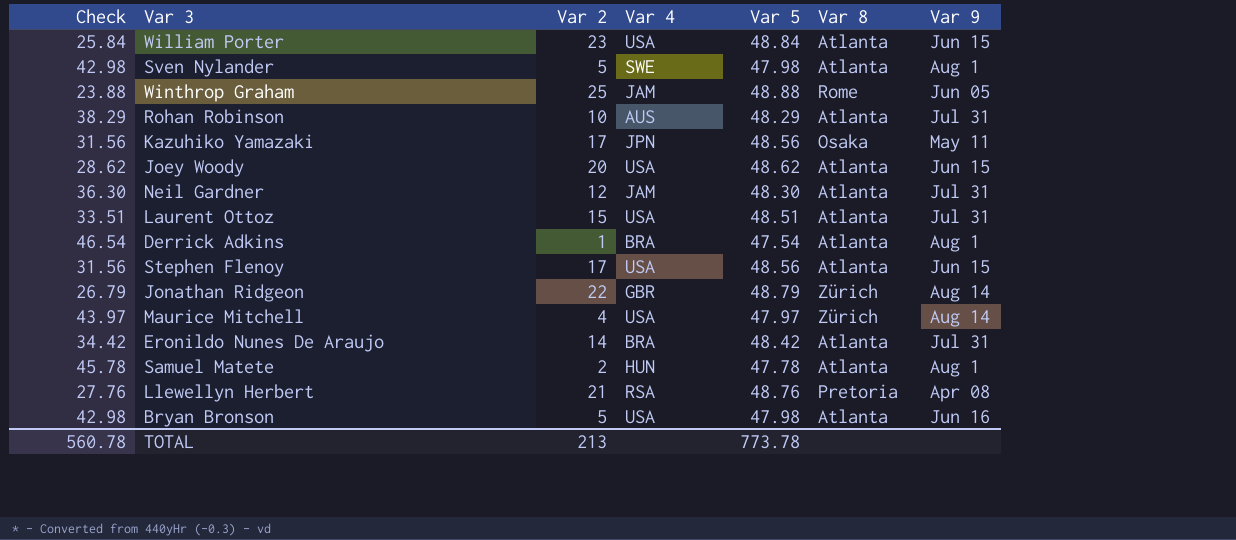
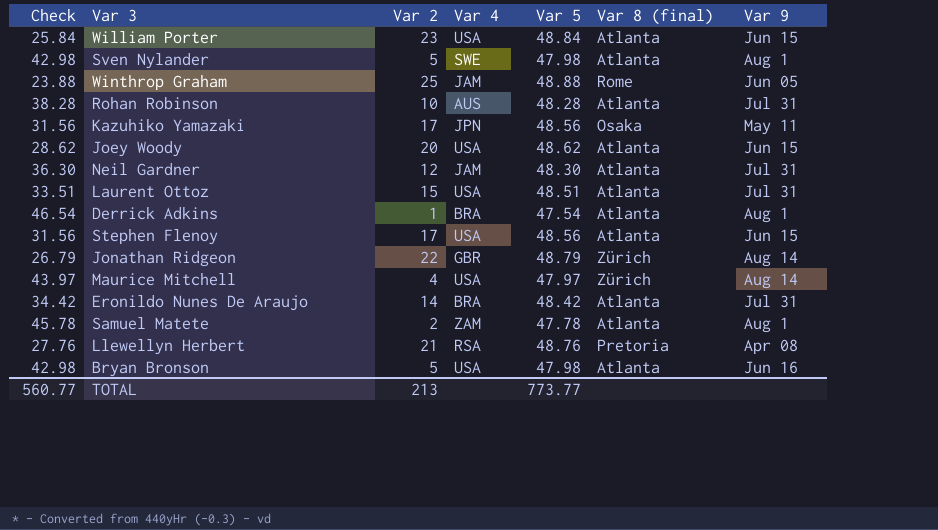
column name: Var 8 -> Var 8 (final)
Rohan Robinson | Check: 38.29 -> 38.28
Rohan Robinson | Var 5: 48.29 -> 48.28
Samuel Matete | Var 4: HUN -> ZAM
TOTAL | Check: 560.78 -> 560.77
TOTAL | Var 5: 773.78 -> 773.77

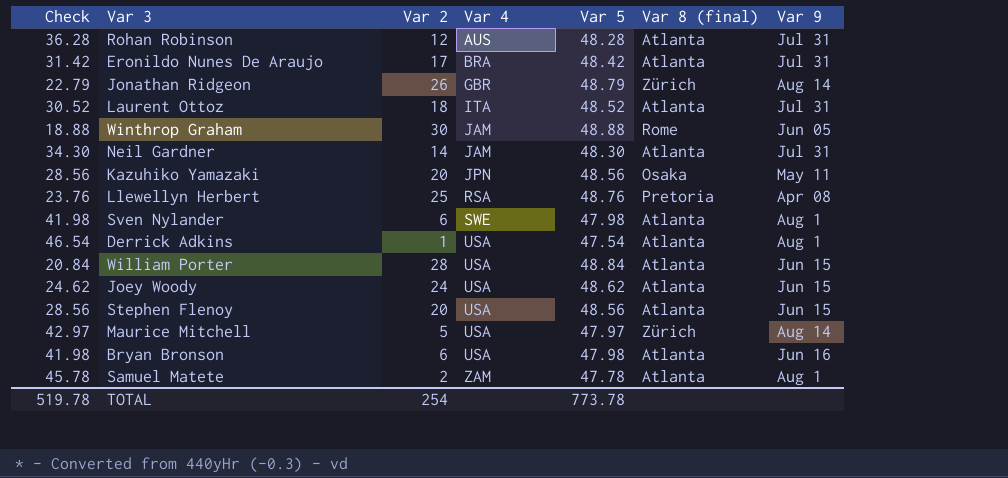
row order: none -> Var 4 ascending
Rohan Robinson | Check: 38.28 -> 36.28
Rohan Robinson | Var 2: 10 -> 12
Eronildo Nunes De Araujo | Check: 34.42 -> 31.42
Eronildo Nunes De Araujo | Var 2: 14 -> 17
Jonathan Ridgeon | Check: 26.79 -> 22.79
Jonathan Ridgeon | Var 2: 22 -> 26
Laurent Ottoz | Check: 33.51 -> 30.52
Laurent Ottoz | Var 2: 15 -> 18
Laurent Ottoz | Var 4: USA -> ITA
Laurent Ottoz | Var 5: 48.51 -> 48.52
Winthrop Graham | Check: 23.88 -> 18.88
Winthrop Graham | Var 2: 25 -> 30
Neil Gardner | Check: 36.30 -> 34.30
Neil Gardner | Var 2: 12 -> 14
Kazuhiko Yamazaki | Check: 31.56 -> 28.56
Kazuhiko Yamazaki | Var 2: 17 -> 20
Llewellyn Herbert | Check: 27.76 -> 23.76
Llewellyn Herbert | Var 2: 21 -> 25
Sven Nylander | Check: 42.98 -> 41.98
Sven Nylander | Var 2: 5 -> 6
Derrick Adkins | Var 4: BRA -> USA
William Porter | Check: 25.84 -> 20.84
William Porter | Var 2: 23 -> 28
Joey Woody | Check: 28.62 -> 24.62
Joey Woody | Var 2: 20 -> 24
Stephen Flenoy | Check: 31.56 -> 28.56
Stephen Flenoy | Var 2: 17 -> 20
Maurice Mitchell | Check: 43.97 -> 42.97
Maurice Mitchell | Var 2: 4 -> 5
Bryan Bronson | Check: 42.98 -> 41.98
Bryan Bronson | Var 2: 5 -> 6
TOTAL | Check: 560.77 -> 519.78
TOTAL | Var 2: 213 -> 254
TOTAL | Var 5: 773.77 -> 773.78

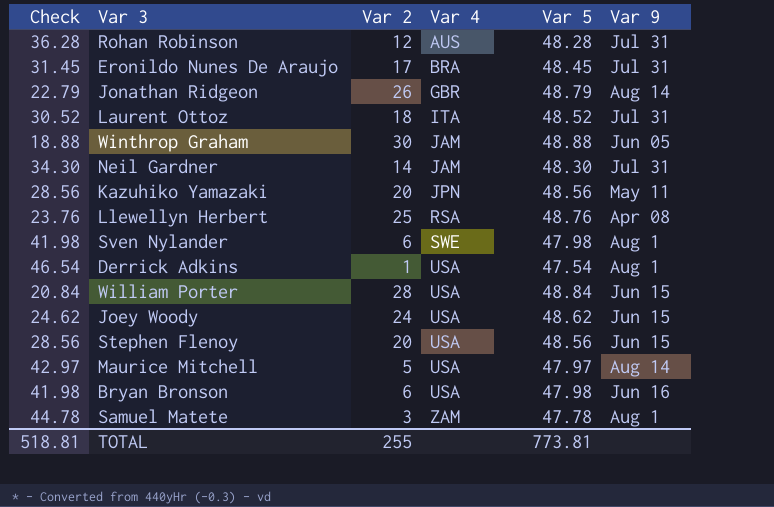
column Var 8 (final) | position: 6 -> none
Eronildo Nunes De Araujo | Check: 31.42 -> 31.45
Eronildo Nunes De Araujo | Var 5: 48.42 -> 48.45
Samuel Matete | Check: 45.78 -> 44.78
Samuel Matete | Var 2: 2 -> 3
TOTAL | Check: 519.78 -> 518.81
TOTAL | Var 2: 254 -> 255
TOTAL | Var 5: 773.78 -> 773.81

